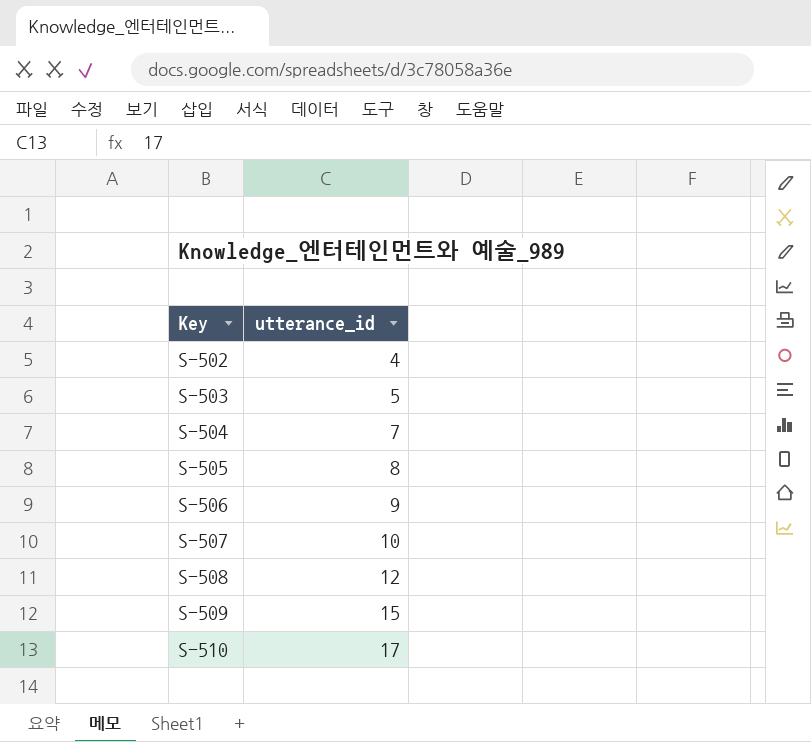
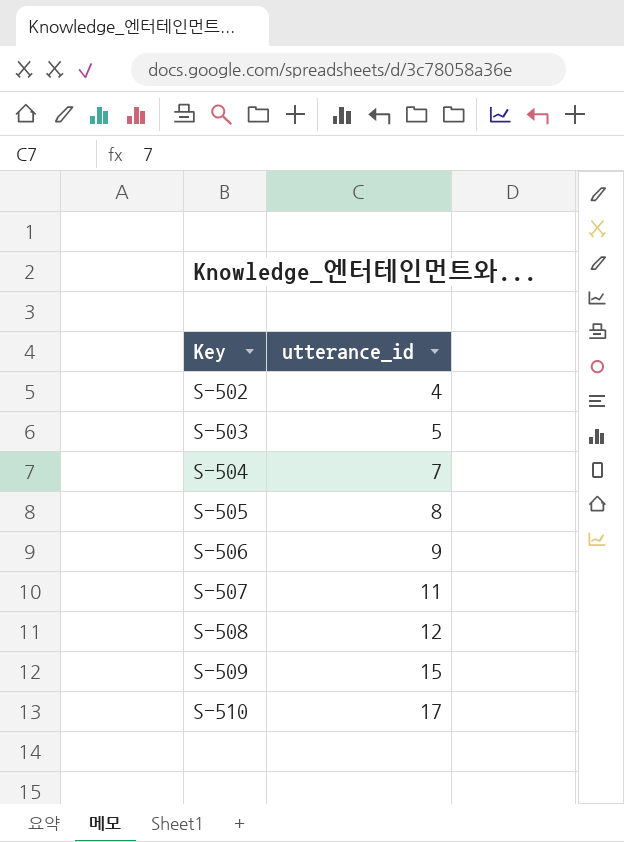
S-507 | utterance_id: 10 -> 11

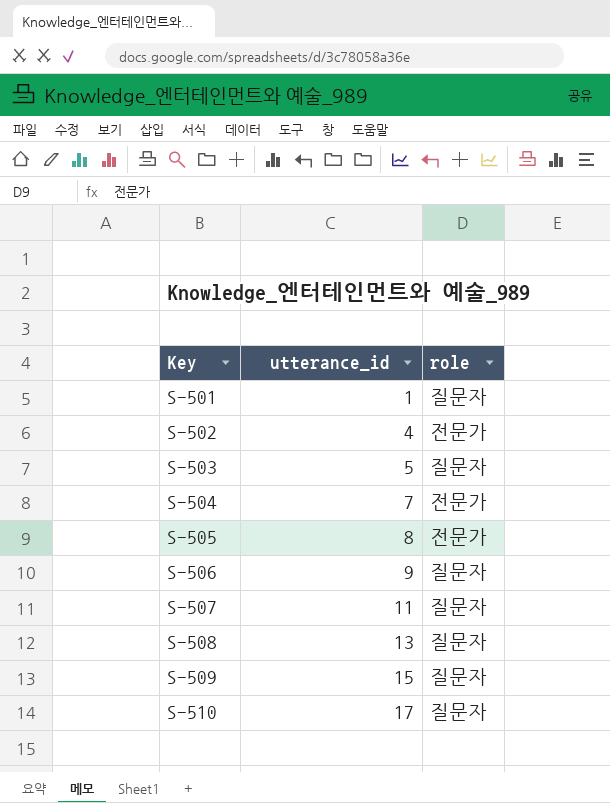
column role | position: none -> 3
row S-501: none -> 1 | 질문자
S-508 | utterance_id: 12 -> 13

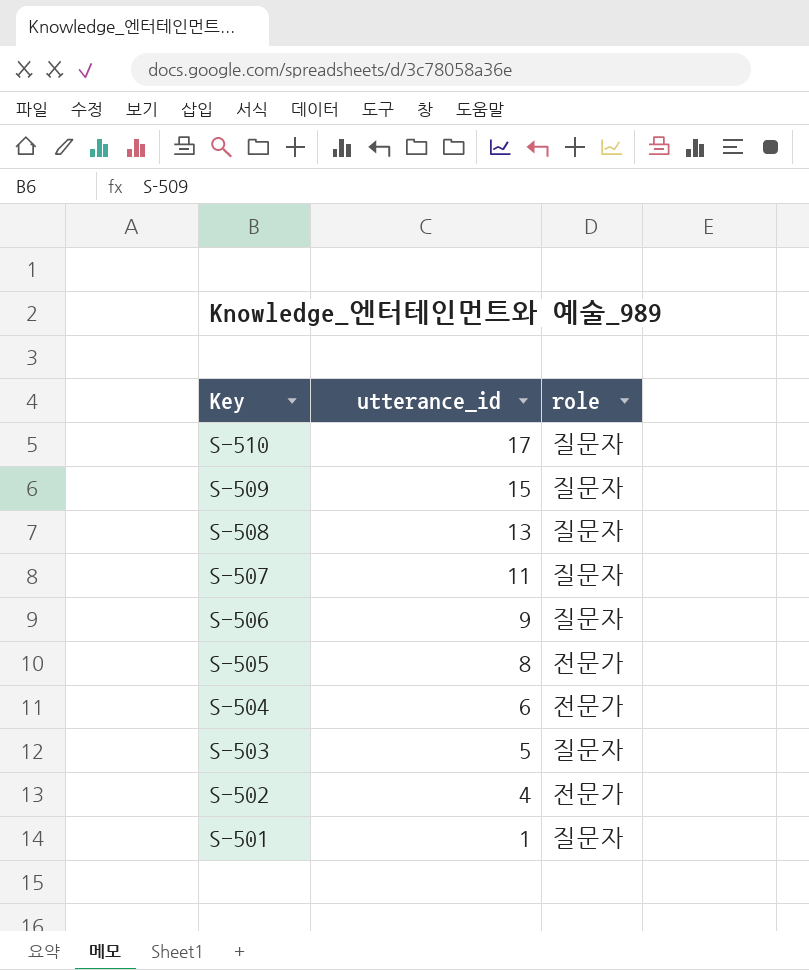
row order: Key ascending -> Key descending
S-504 | utterance_id: 7 -> 6

